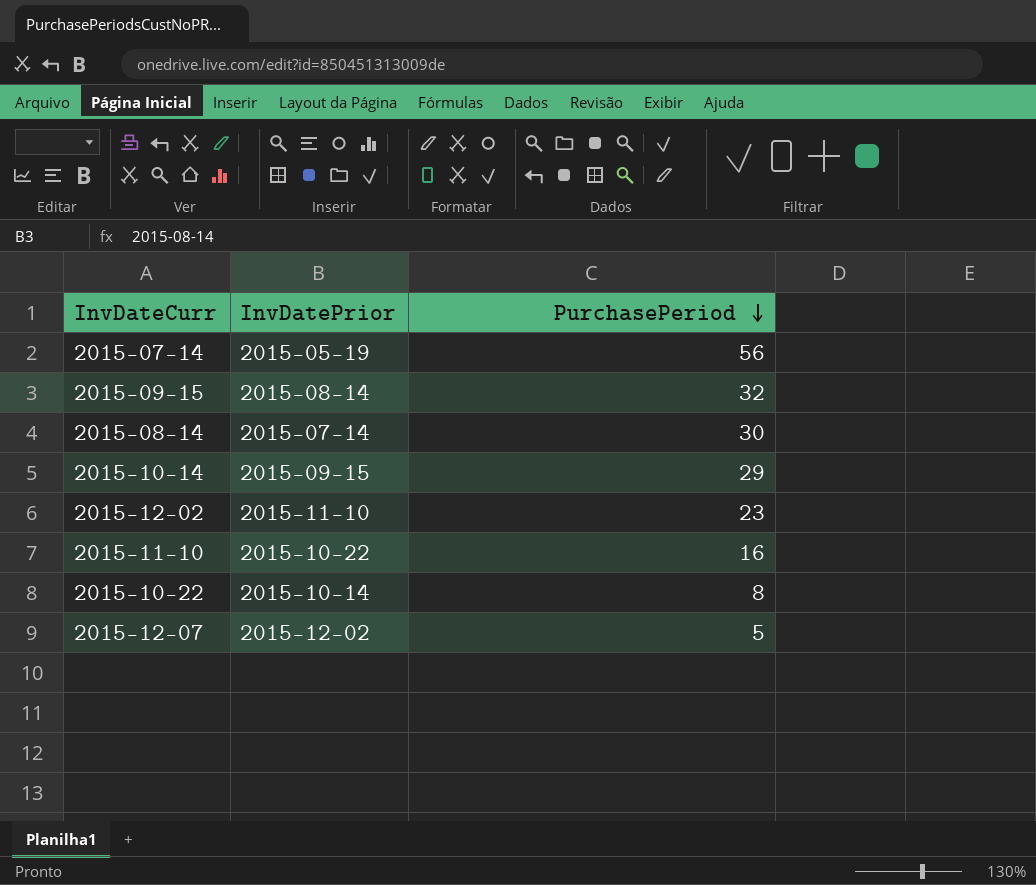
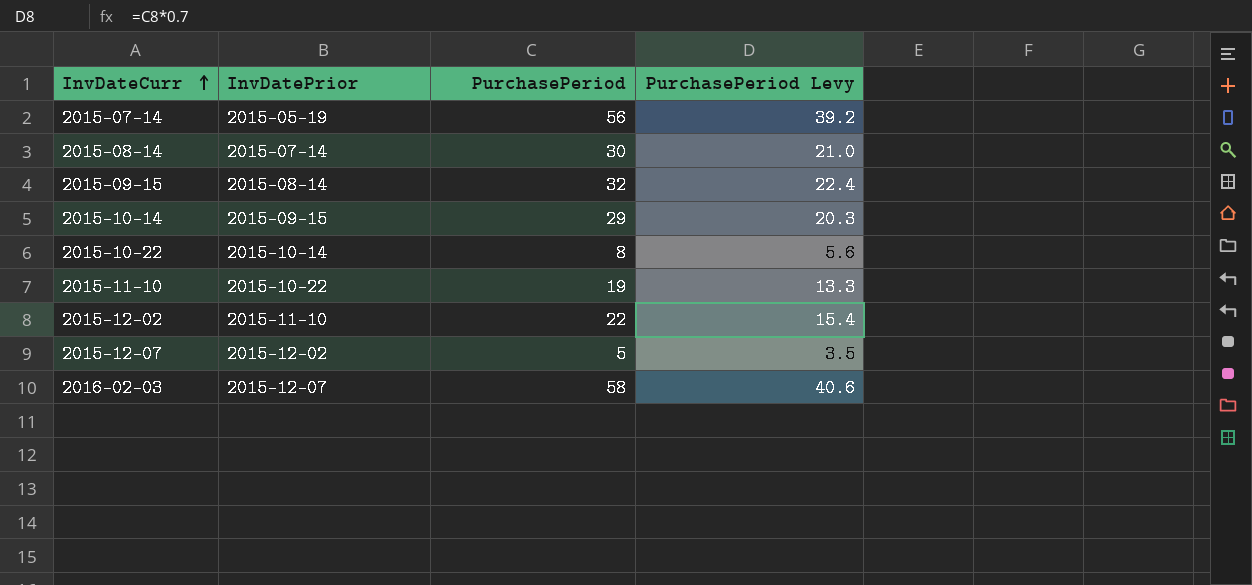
row order: PurchasePeriod descending -> InvDateCurr ascending
column PurchasePeriod Levy | formula: none -> [PurchasePeriod] * 0.7
2015-11-10 | PurchasePeriod: 16 -> 19
2015-12-02 | PurchasePeriod: 23 -> 22
row 2016-02-03: none -> 2015-12-07 | 58 | 40.6

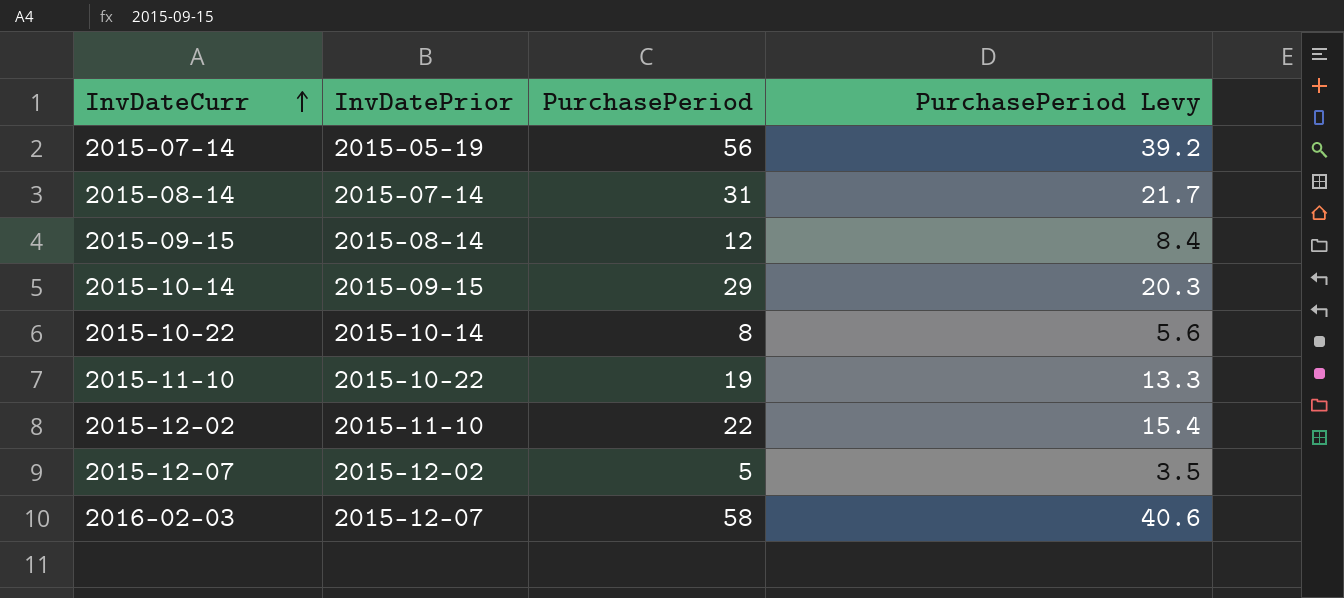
2015-08-14 | PurchasePeriod: 30 -> 31
2015-08-14 | PurchasePeriod Levy: 21.0 -> 21.7
2015-09-15 | PurchasePeriod: 32 -> 12
2015-09-15 | PurchasePeriod Levy: 22.4 -> 8.4

